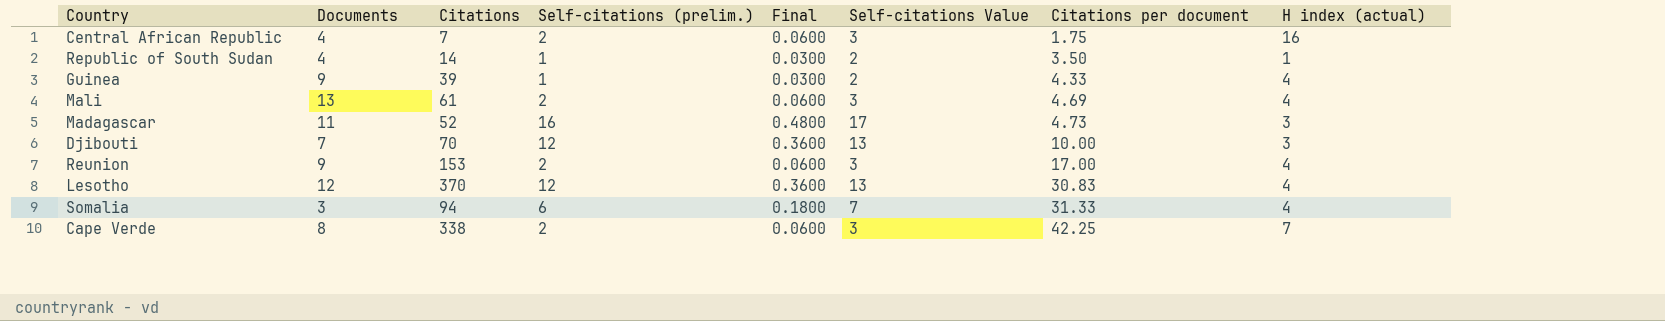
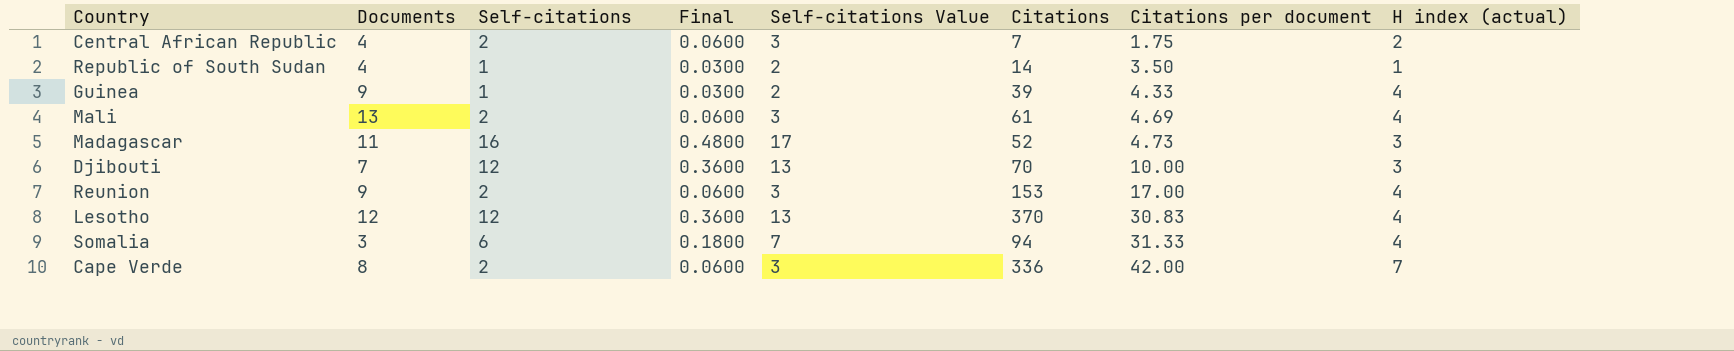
column name: Self-citations (prelim.) -> Self-citations
column Citations | position: 3 -> 6
Central African Republic | H index (actual): 16 -> 2
Cape Verde | Citations: 338 -> 336
Cape Verde | Citations per document: 42.25 -> 42.00

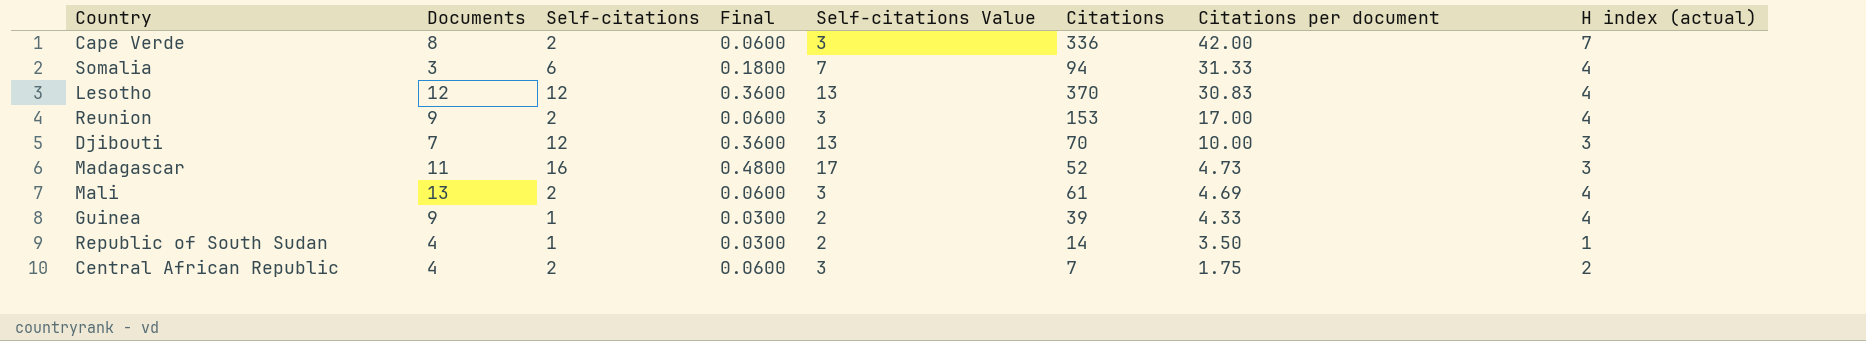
row order: Citations per document ascending -> Citations per document descending

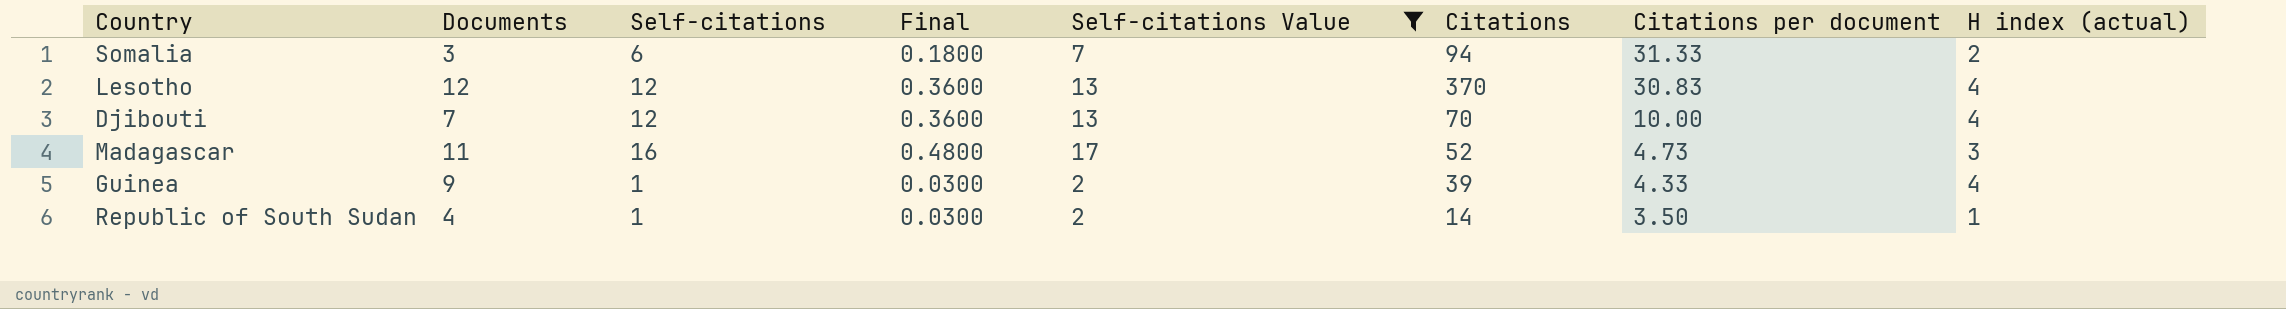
filter: none -> Self-citations Value != 3
Somalia | H index (actual): 4 -> 2
Djibouti | H index (actual): 3 -> 4

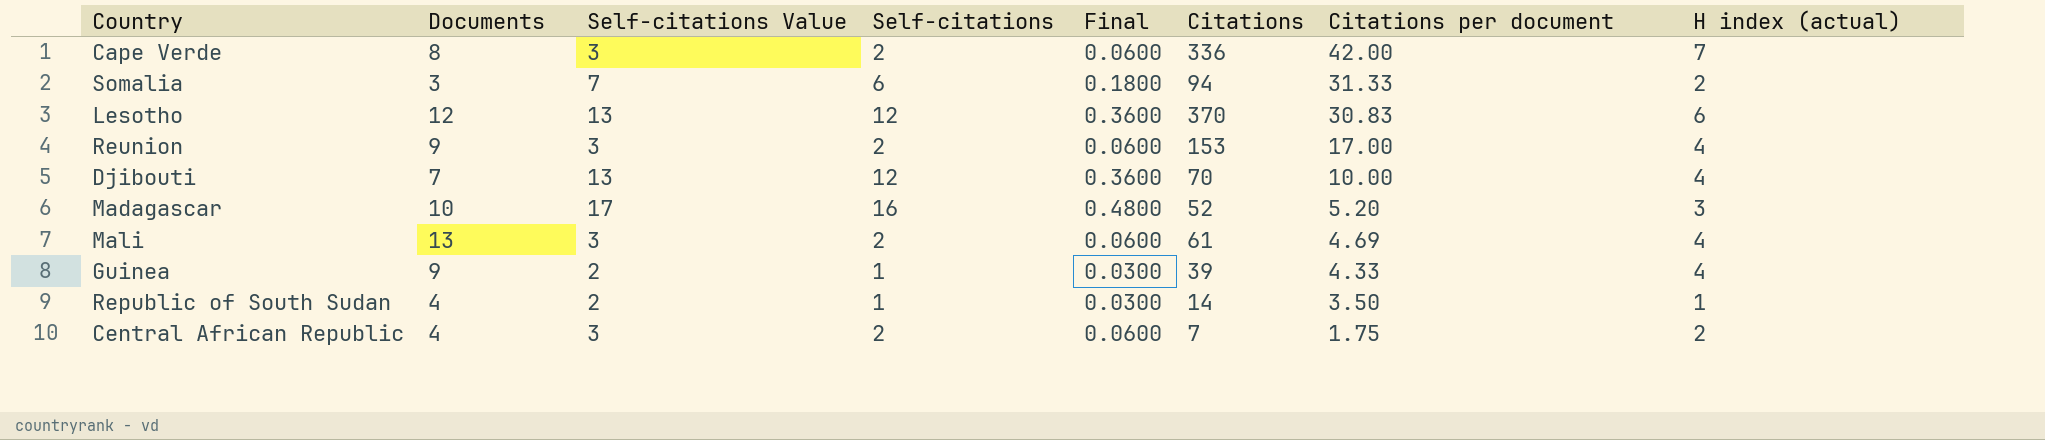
filter: Self-citations Value != 3 -> none
column Self-citations Value | position: 5 -> 3
Lesotho | H index (actual): 4 -> 6
Madagascar | Documents: 11 -> 10
Madagascar | Citations per document: 4.73 -> 5.20

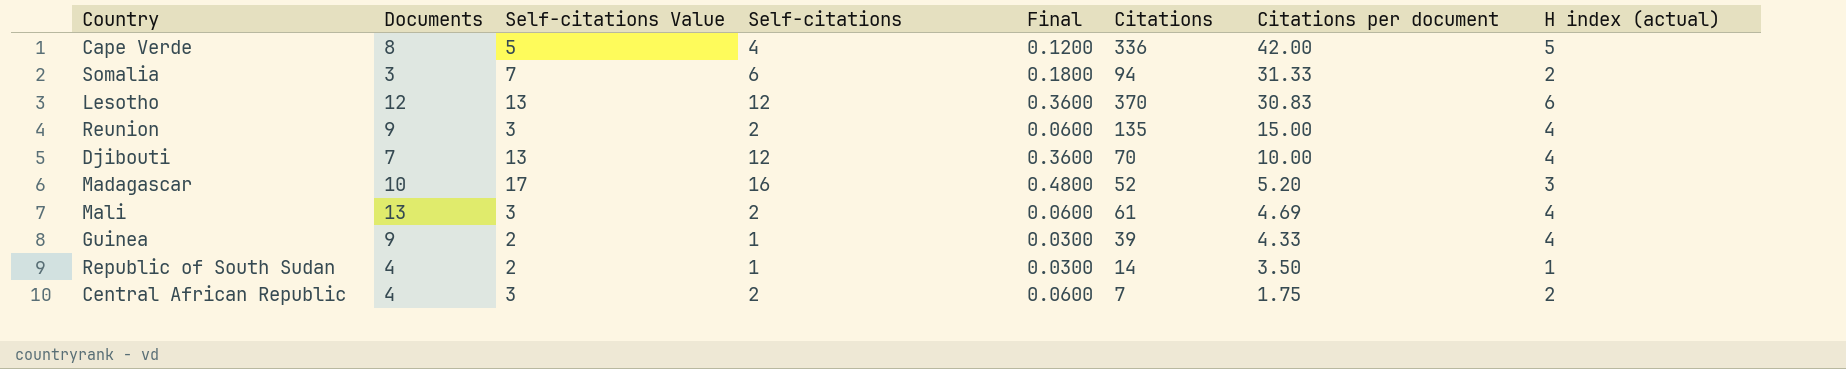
Cape Verde | Self-citations Value: 3 -> 5
Cape Verde | Self-citations: 2 -> 4
Cape Verde | Final: 0.0600 -> 0.1200
Cape Verde | H index (actual): 7 -> 5
Reunion | Citations: 153 -> 135
Reunion | Citations per document: 17.00 -> 15.00

